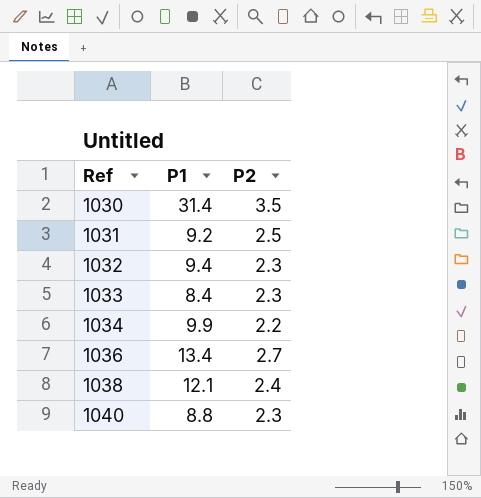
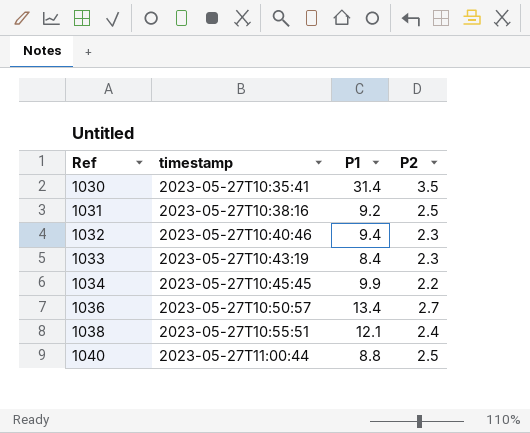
column timestamp | position: none -> 2
1040 | P2: 2.3 -> 2.5

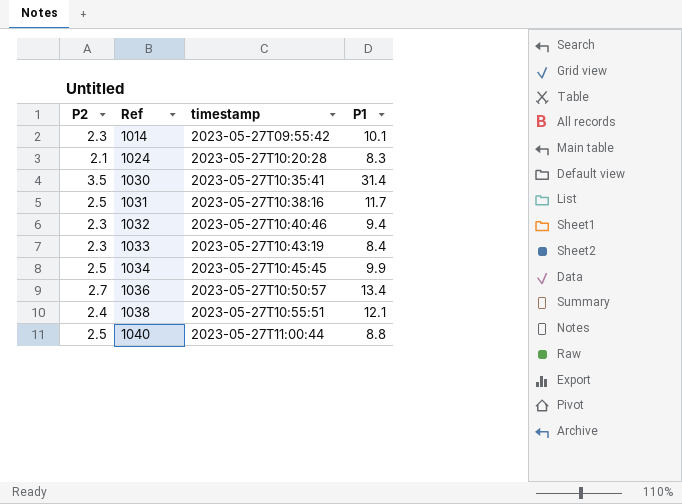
column P2 | position: 4 -> 1
row 1014: none -> 2.3 | 2023-05-27T09:55:42 | 10.1
row 1024: none -> 2.1 | 2023-05-27T10:20:28 | 8.3
1031 | P1: 9.2 -> 11.7
1034 | P2: 2.2 -> 2.5

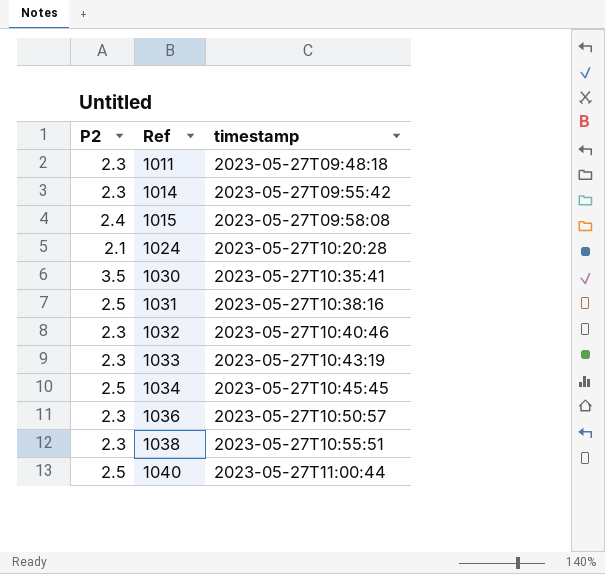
column P1 | position: 4 -> none
row 1011: none -> 2.3 | 2023-05-27T09:48:18
row 1015: none -> 2.4 | 2023-05-27T09:58:08
1036 | P2: 2.7 -> 2.3
1038 | P2: 2.4 -> 2.3

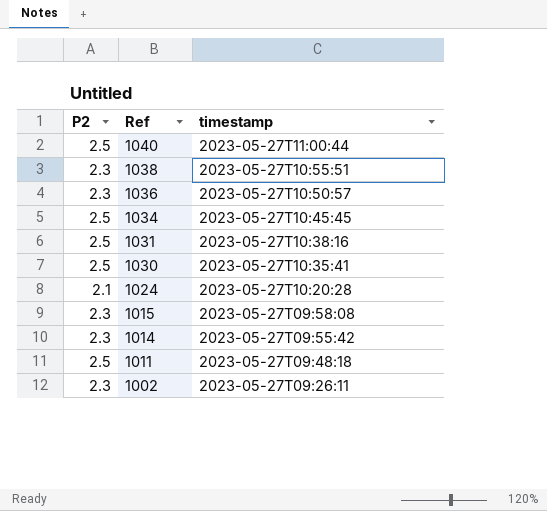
row order: Ref ascending -> Ref descending
row 1032: 2.3 | 2023-05-27T10:40:46 -> none
row 1033: 2.3 | 2023-05-27T10:43:19 -> none
1030 | P2: 3.5 -> 2.5
1015 | P2: 2.4 -> 2.3
1011 | P2: 2.3 -> 2.5
row 1002: none -> 2.3 | 2023-05-27T09:26:11

